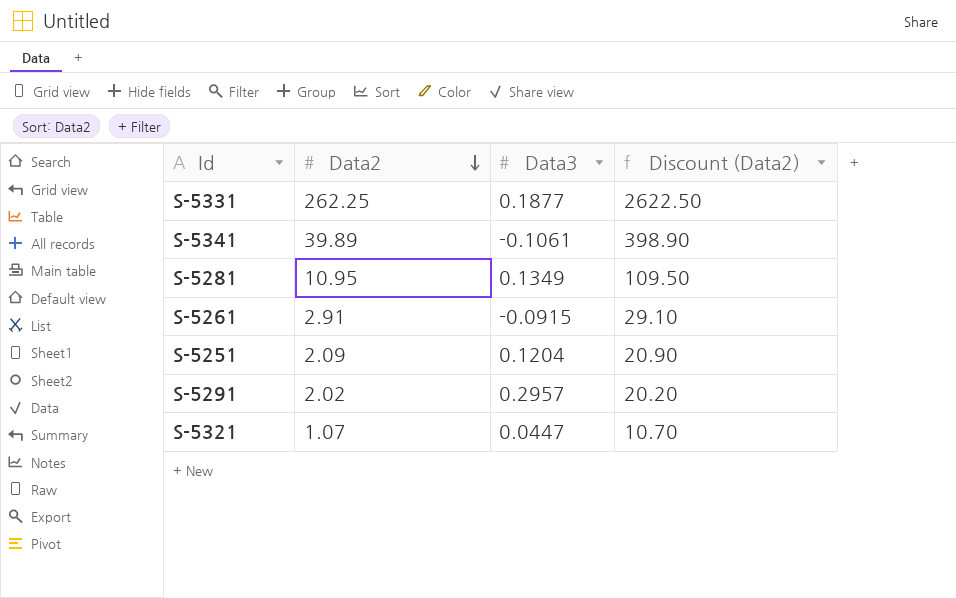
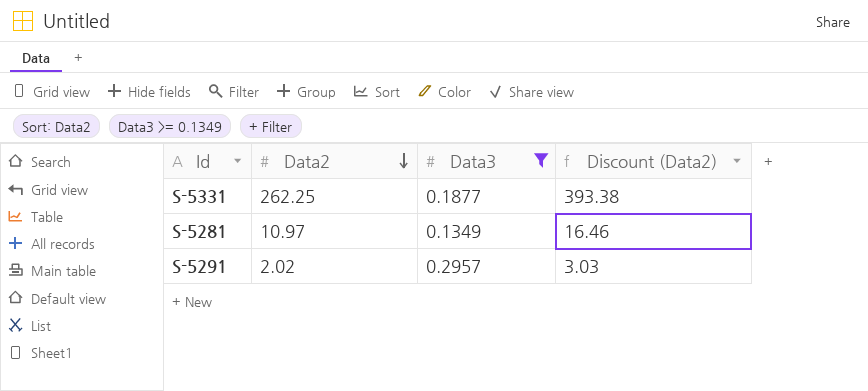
filter: none -> Data3 >= 0.1349
column Discount (Data2) | formula: [Data2] * 10 -> [Data2] * 1.5
S-5281 | Data2: 10.95 -> 10.97

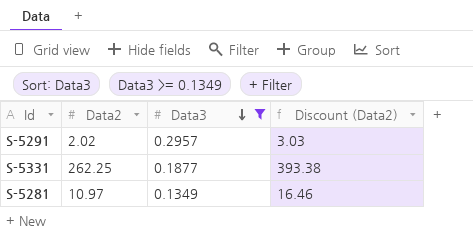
row order: Data2 descending -> Data3 descending

